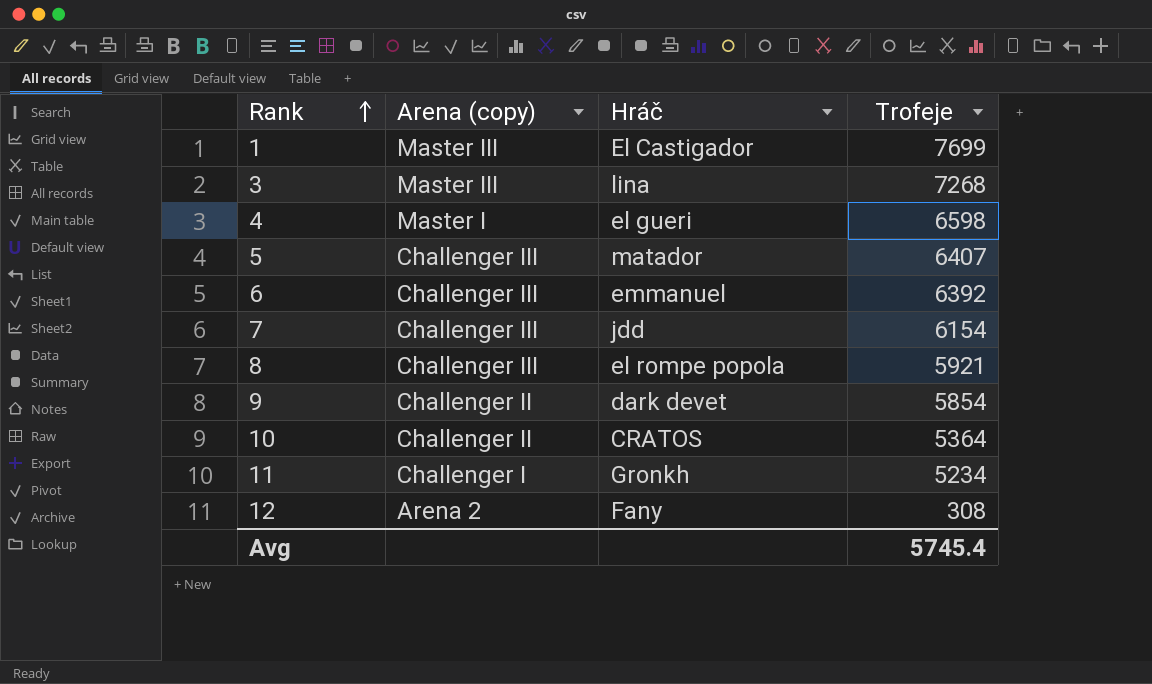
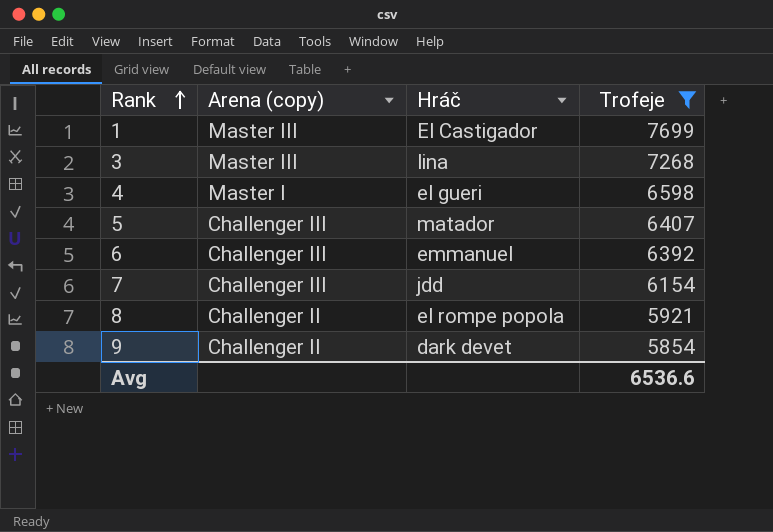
filter: none -> Trofeje >= 5854
8 | Arena (copy): Challenger III -> Challenger II
Avg | Trofeje: 5745.4 -> 6536.6

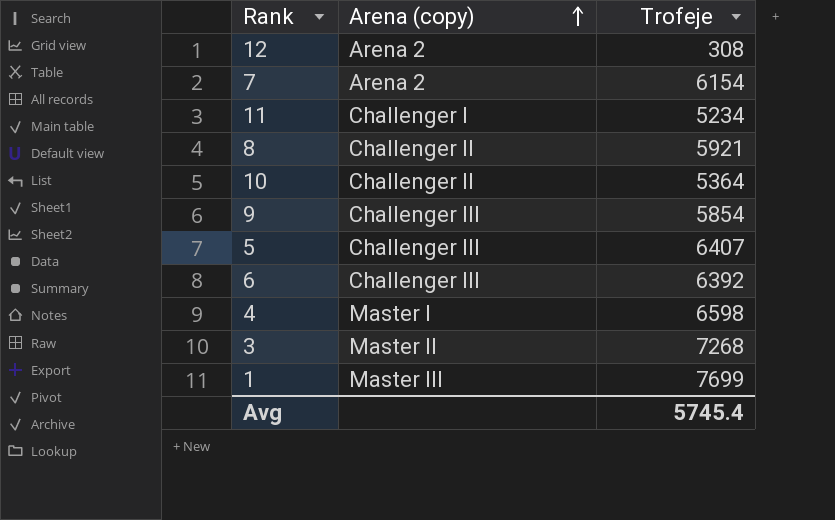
filter: Trofeje >= 5854 -> none
row order: Rank ascending -> Arena (copy) ascending
column Hráč | position: 3 -> none
7 | Arena (copy): Challenger III -> Arena 2
9 | Arena (copy): Challenger II -> Challenger III
3 | Arena (copy): Master III -> Master II
Avg | Trofeje: 6536.6 -> 5745.4

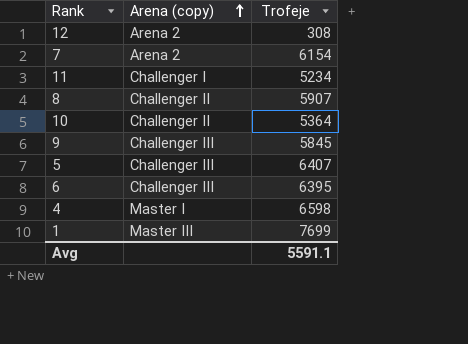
row 3: Master II | 7268 -> none
8 | Trofeje: 5921 -> 5907
9 | Trofeje: 5854 -> 5845
6 | Trofeje: 6392 -> 6395
Avg | Trofeje: 5745.4 -> 5591.1

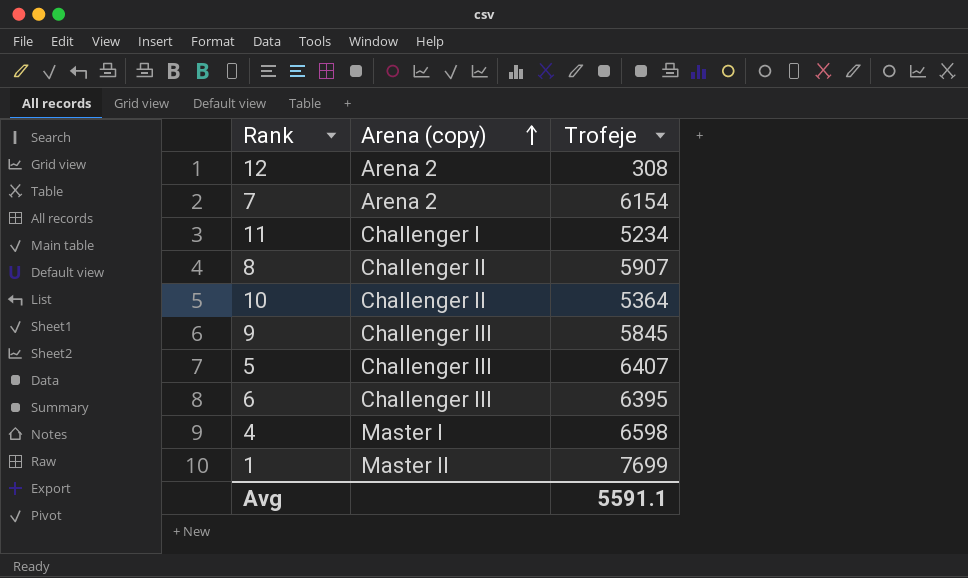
1 | Arena (copy): Master III -> Master II

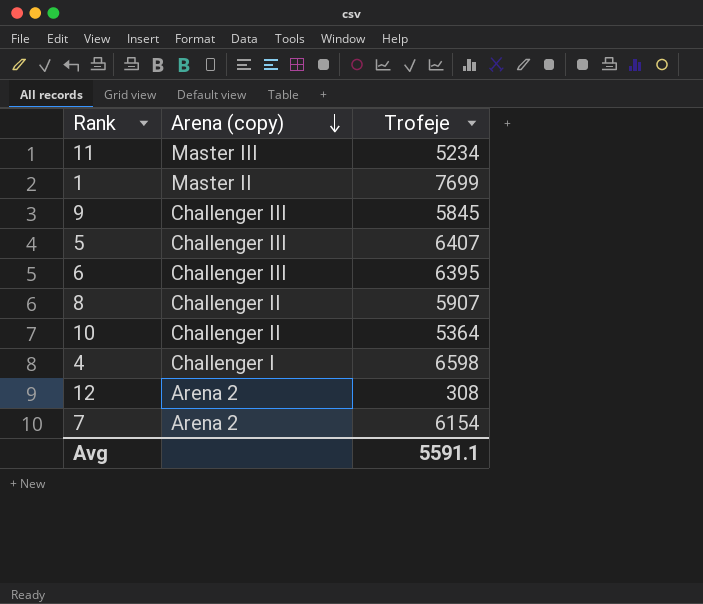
row order: Arena (copy) ascending -> Arena (copy) descending
11 | Arena (copy): Challenger I -> Master III
4 | Arena (copy): Master I -> Challenger I

